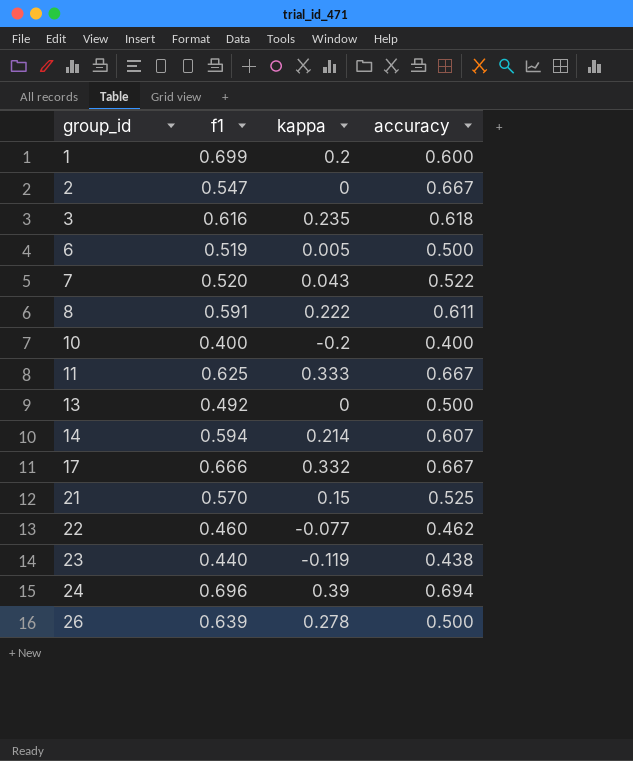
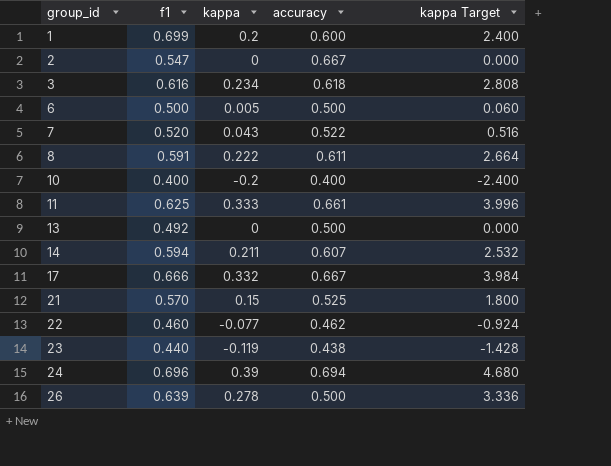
column kappa Target | formula: none -> [kappa] * 12
3 | kappa: 0.235 -> 0.234
6 | f1: 0.519 -> 0.500
11 | accuracy: 0.667 -> 0.661
14 | kappa: 0.214 -> 0.211

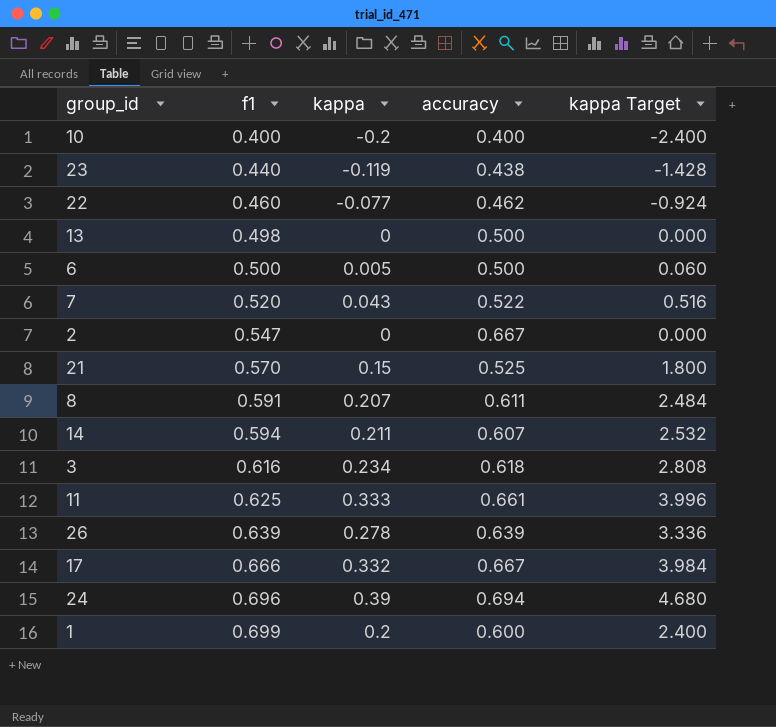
row order: group_id ascending -> f1 ascending
13 | f1: 0.492 -> 0.498
8 | kappa: 0.222 -> 0.207
8 | kappa Target: 2.664 -> 2.484
26 | accuracy: 0.500 -> 0.639

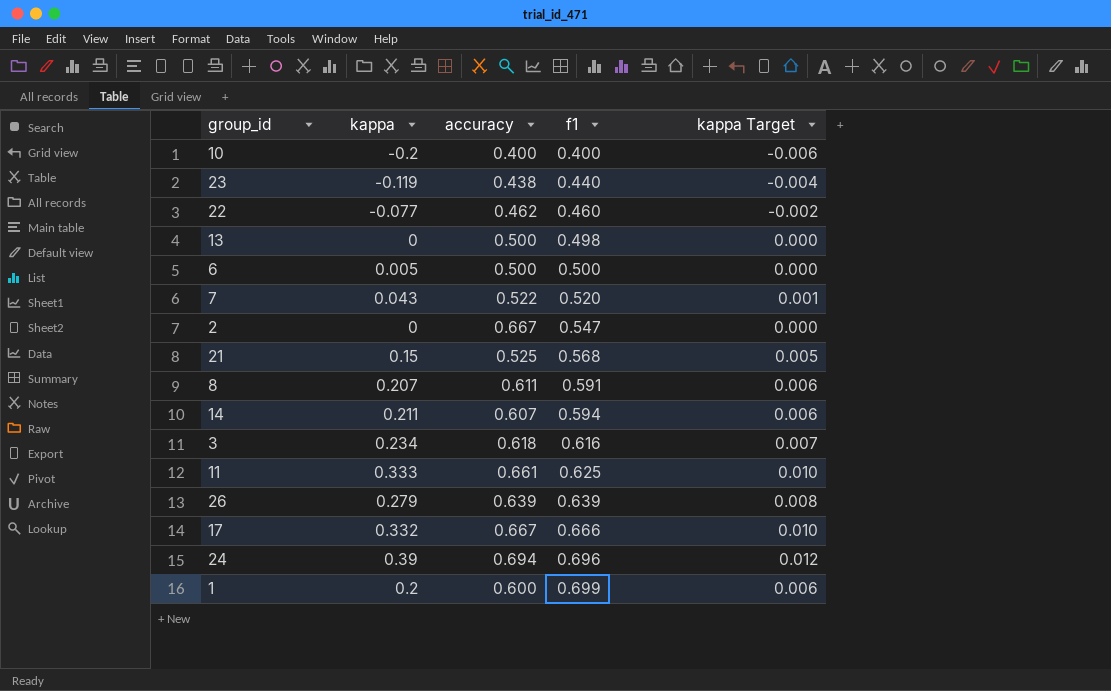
column f1 | position: 2 -> 4
column kappa Target | formula: [kappa] * 12 -> [kappa] * 0.03
21 | f1: 0.570 -> 0.568
26 | kappa: 0.278 -> 0.279

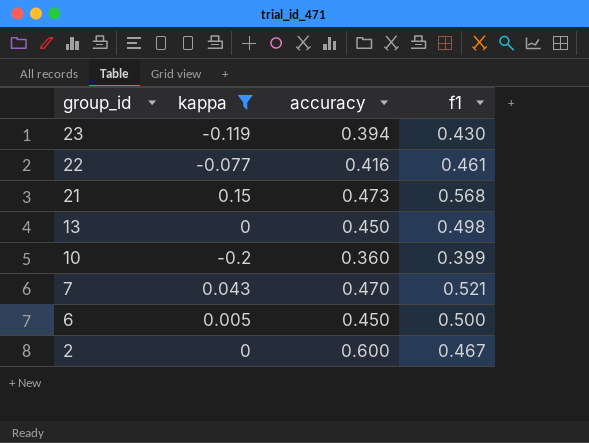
filter: none -> kappa <= 0.15
row order: f1 ascending -> group_id descending
column kappa Target | formula: [kappa] * 0.03 -> none
23 | accuracy: 0.438 -> 0.394
23 | f1: 0.440 -> 0.430
22 | accuracy: 0.462 -> 0.416
22 | f1: 0.460 -> 0.461
21 | accuracy: 0.525 -> 0.473
13 | accuracy: 0.500 -> 0.450
10 | accuracy: 0.400 -> 0.360
10 | f1: 0.400 -> 0.399
7 | accuracy: 0.522 -> 0.470
7 | f1: 0.520 -> 0.521
6 | accuracy: 0.500 -> 0.450
2 | accuracy: 0.667 -> 0.600
2 | f1: 0.547 -> 0.467

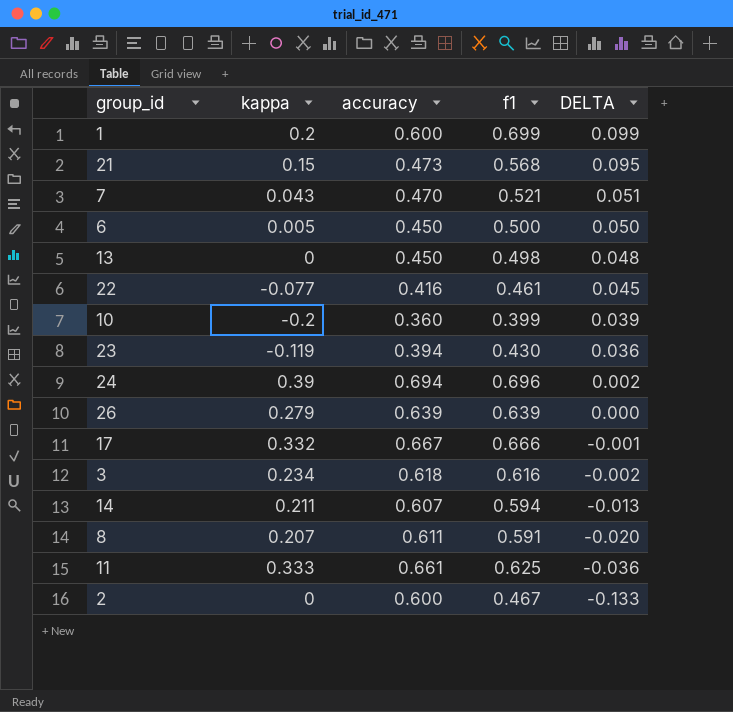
filter: kappa <= 0.15 -> none
row order: group_id descending -> DELTA descending
column DELTA | formula: none -> [f1] - [accuracy]

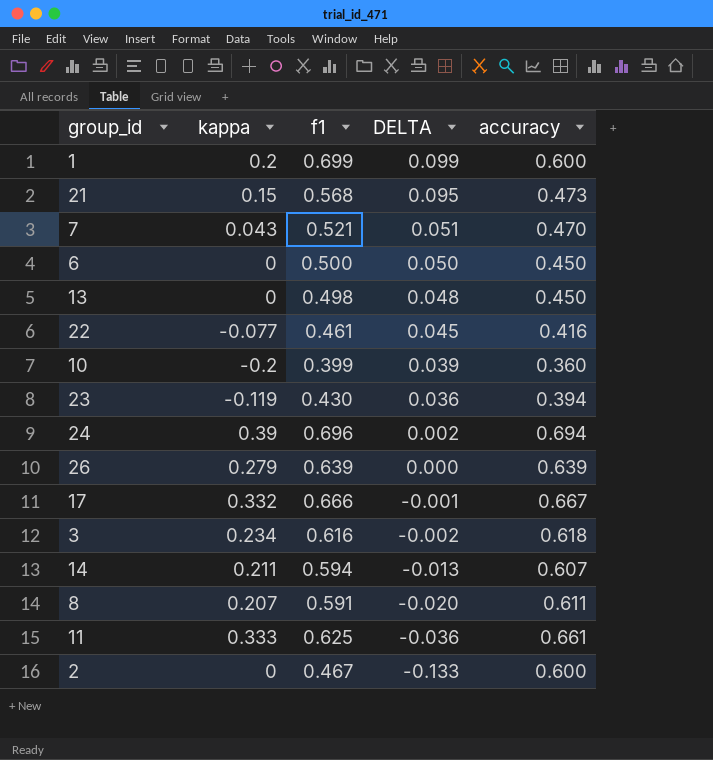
column accuracy | position: 3 -> 5
6 | kappa: 0.005 -> 0

